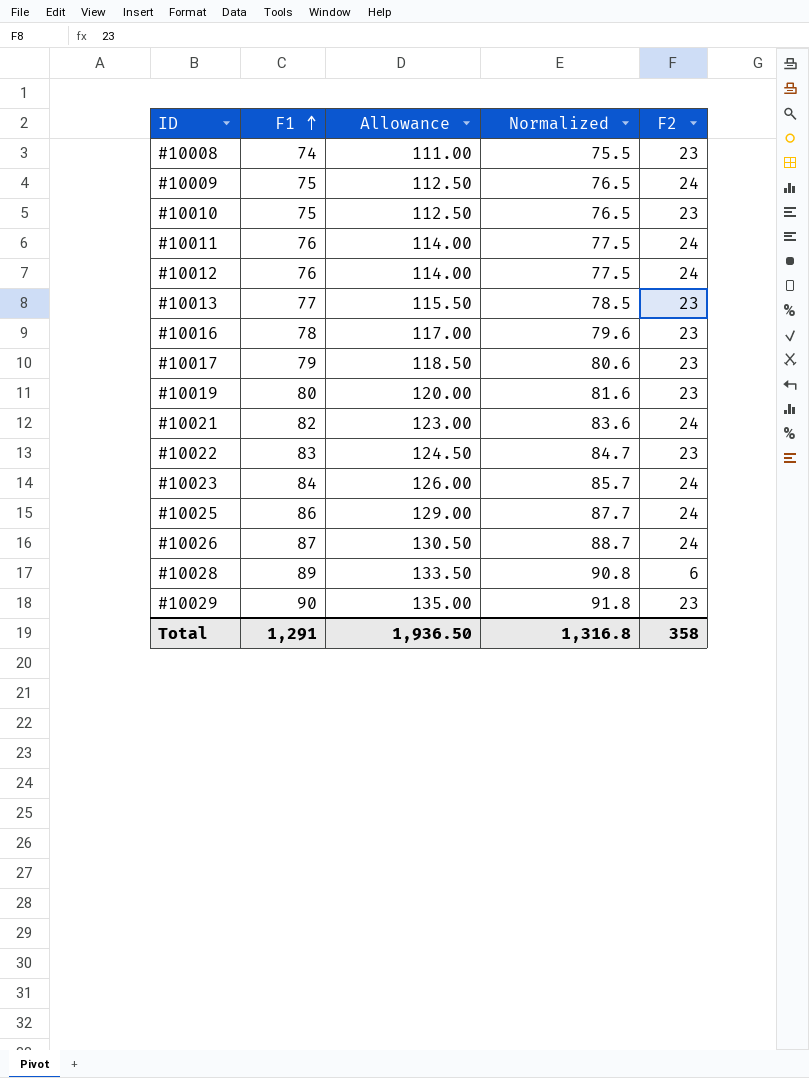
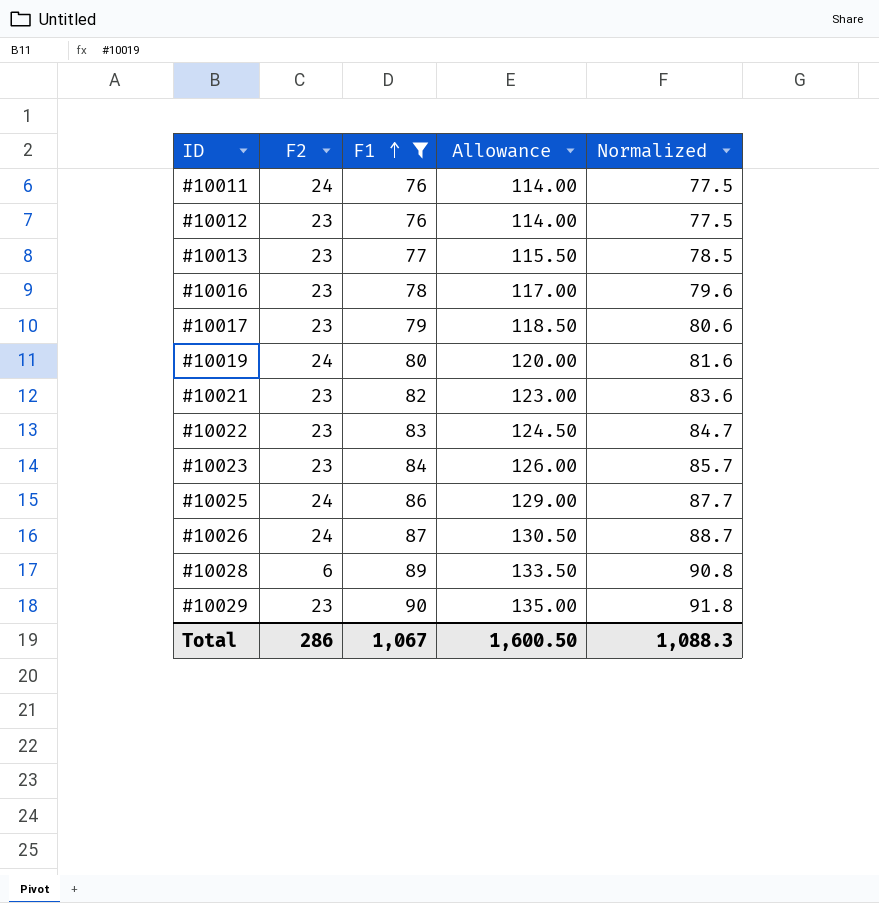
filter: none -> F1 >= 76
column F2 | position: 5 -> 2
#10012 | F2: 24 -> 23
#10019 | F2: 23 -> 24
#10021 | F2: 24 -> 23
#10023 | F2: 24 -> 23
Total | F2: 358 -> 286
Total | F1: 1,291 -> 1,067
Total | Allowance: 1,936.50 -> 1,600.50
Total | Normalized: 1,316.8 -> 1,088.3

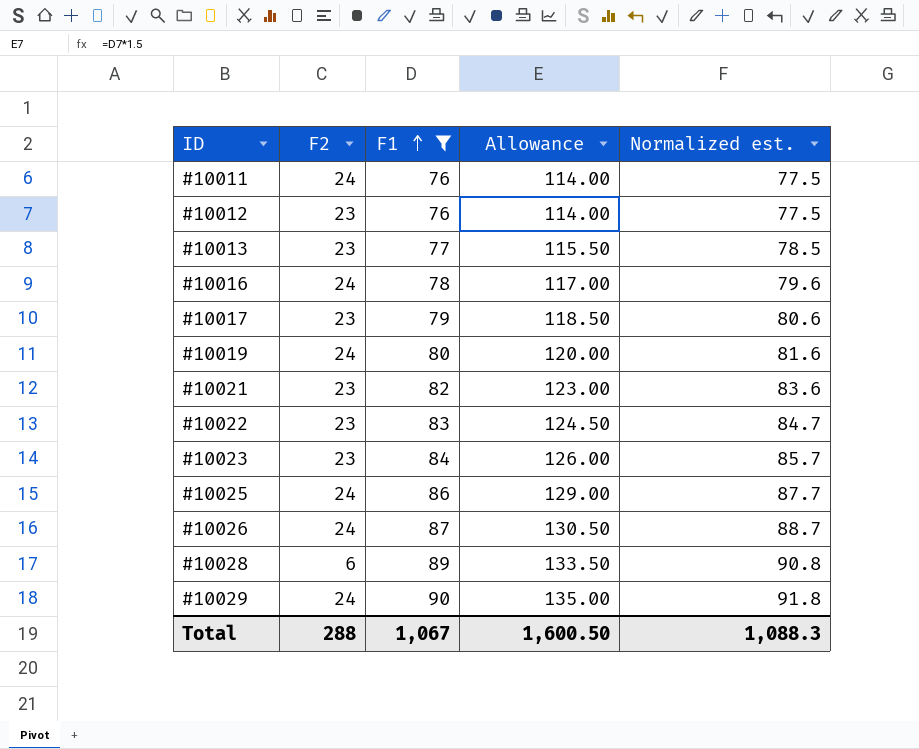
column name: Normalized -> Normalized est.
#10016 | F2: 23 -> 24
#10029 | F2: 23 -> 24
Total | F2: 286 -> 288

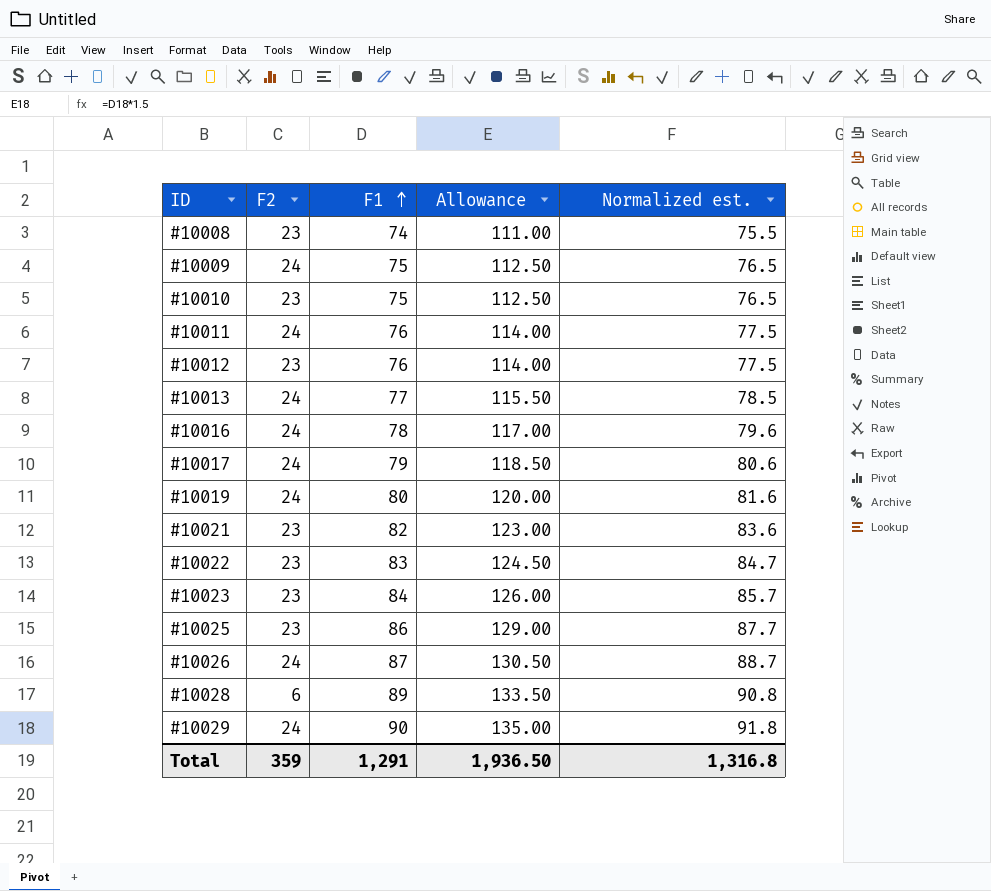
filter: F1 >= 76 -> none
#10013 | F2: 23 -> 24
#10017 | F2: 23 -> 24
#10025 | F2: 24 -> 23
Total | F2: 288 -> 359
Total | F1: 1,067 -> 1,291
Total | Allowance: 1,600.50 -> 1,936.50
Total | Normalized est.: 1,088.3 -> 1,316.8

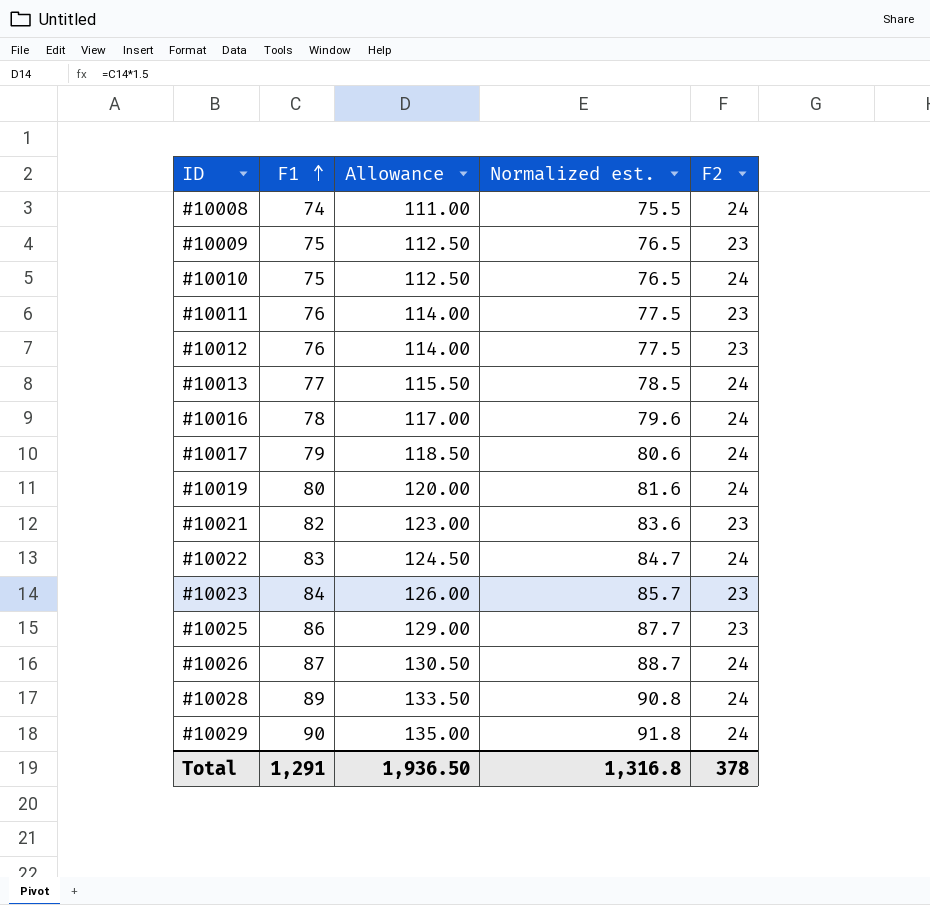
column F2 | position: 2 -> 5
#10008 | F2: 23 -> 24
#10009 | F2: 24 -> 23
#10010 | F2: 23 -> 24
#10011 | F2: 24 -> 23
#10022 | F2: 23 -> 24
#10028 | F2: 6 -> 24
Total | F2: 359 -> 378

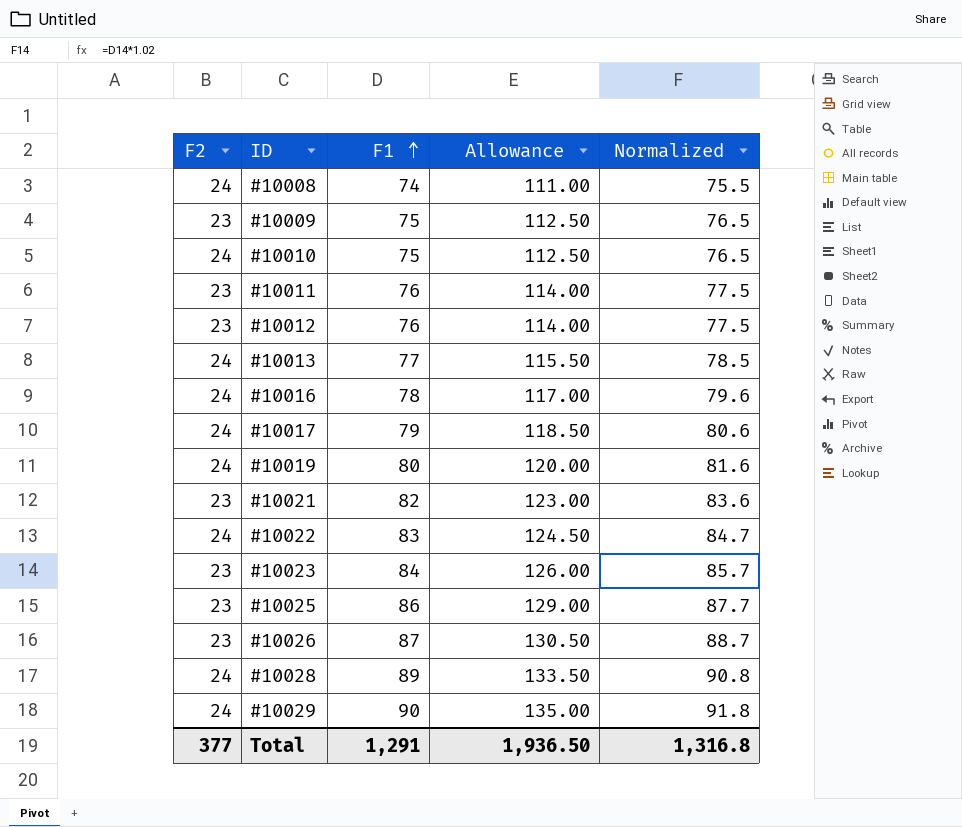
column F2 | position: 5 -> 1
column name: Normalized est. -> Normalized
#10026 | F2: 24 -> 23
Total | F2: 378 -> 377

